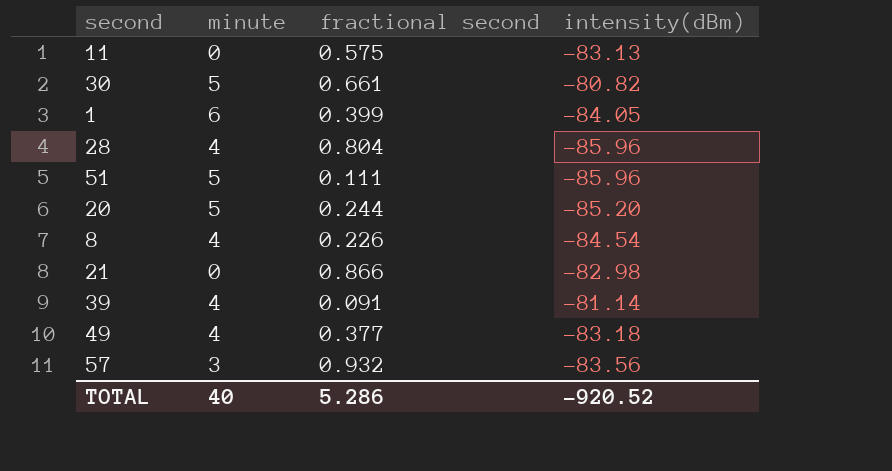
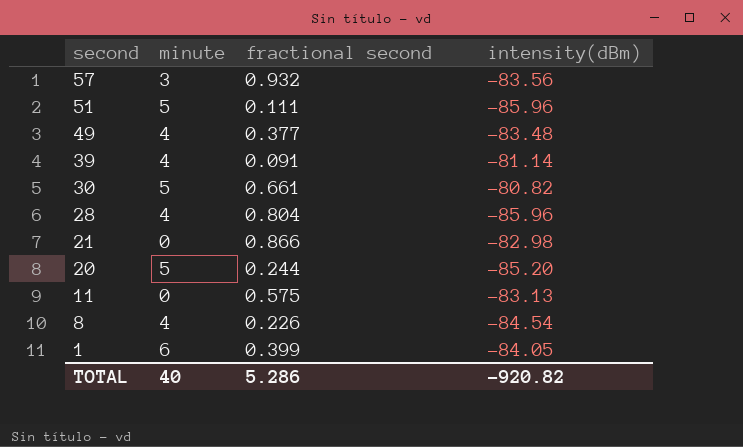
row order: none -> second descending
49 | intensity(dBm): -83.18 -> -83.48
TOTAL | intensity(dBm): -920.52 -> -920.82

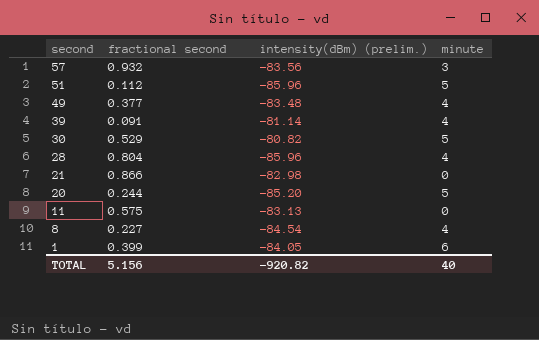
column name: intensity(dBm) -> intensity(dBm) (prelim.)
column minute | position: 2 -> 4
51 | fractional second: 0.111 -> 0.112
30 | fractional second: 0.661 -> 0.529
8 | fractional second: 0.226 -> 0.227
TOTAL | fractional second: 5.286 -> 5.156

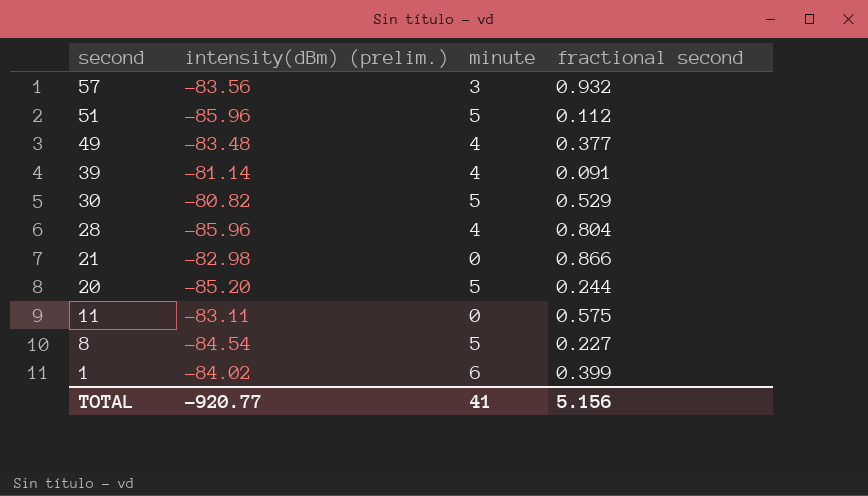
column fractional second | position: 2 -> 4
11 | intensity(dBm) (prelim.): -83.13 -> -83.11
8 | minute: 4 -> 5
1 | intensity(dBm) (prelim.): -84.05 -> -84.02
TOTAL | intensity(dBm) (prelim.): -920.82 -> -920.77
TOTAL | minute: 40 -> 41

